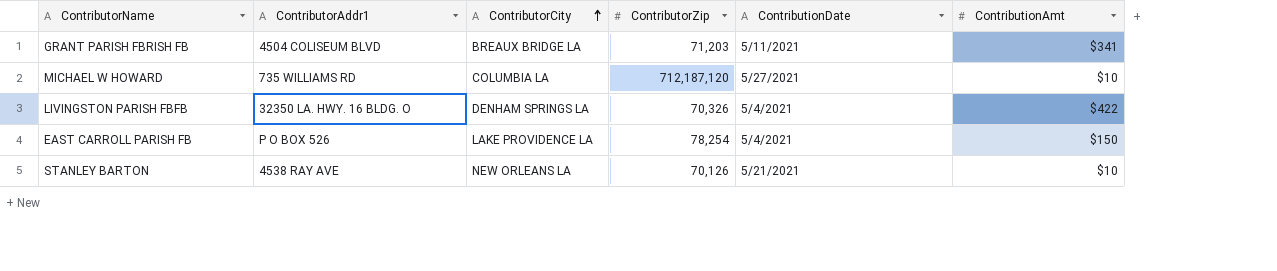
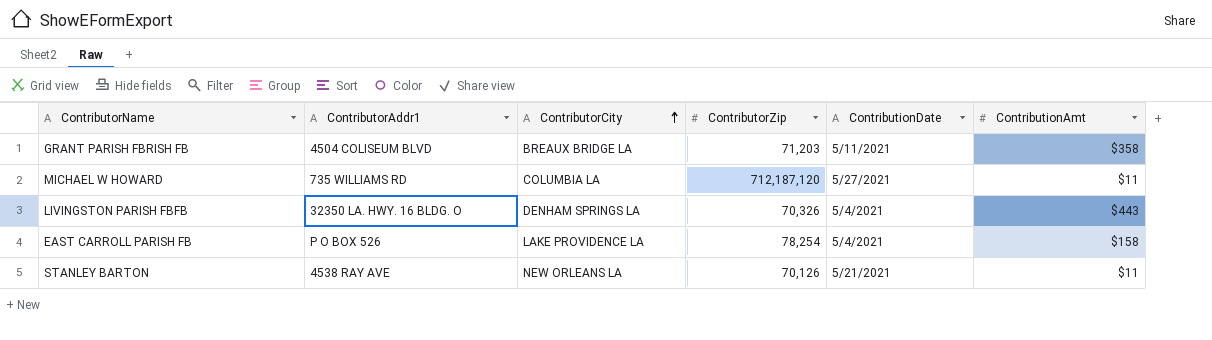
GRANT PARISH FBRISH FB | ContributionAmt: $341 -> $358
MICHAEL W HOWARD | ContributionAmt: $10 -> $11
LIVINGSTON PARISH FBFB | ContributionAmt: $422 -> $443
EAST CARROLL PARISH FB | ContributionAmt: $150 -> $158
STANLEY BARTON | ContributionAmt: $10 -> $11

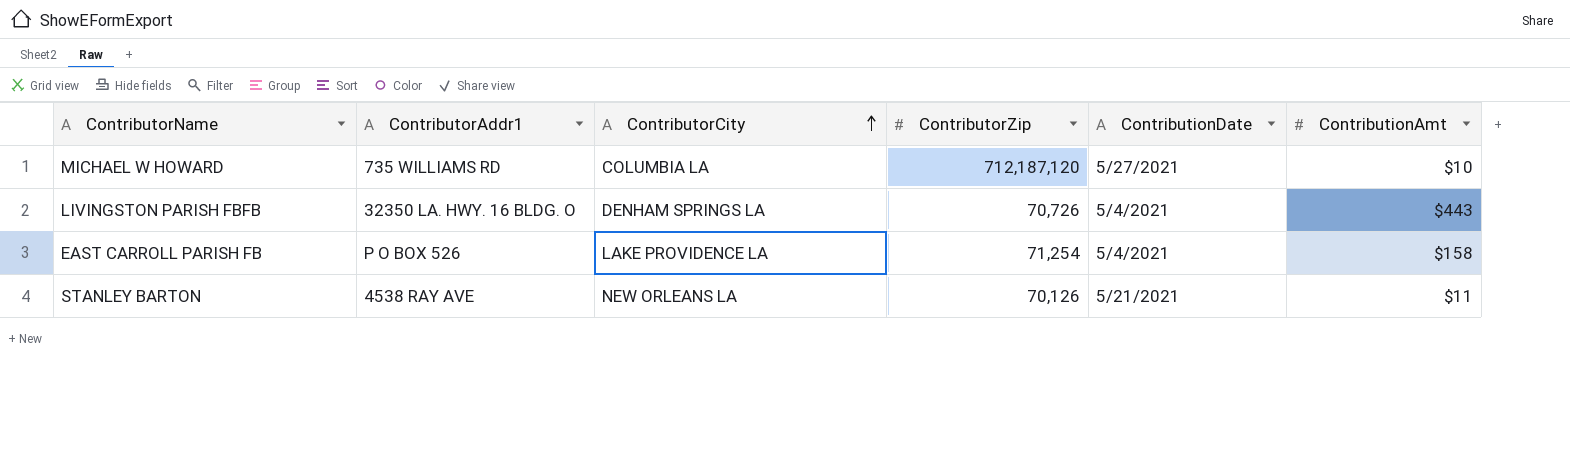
row GRANT PARISH FBRISH FB: 4504 COLISEUM BLVD | BREAUX BRIDGE LA | 71,203 | 5/11/2021 | $358 -> none
MICHAEL W HOWARD | ContributionAmt: $11 -> $10
LIVINGSTON PARISH FBFB | ContributorZip: 70,326 -> 70,726
EAST CARROLL PARISH FB | ContributorZip: 78,254 -> 71,254

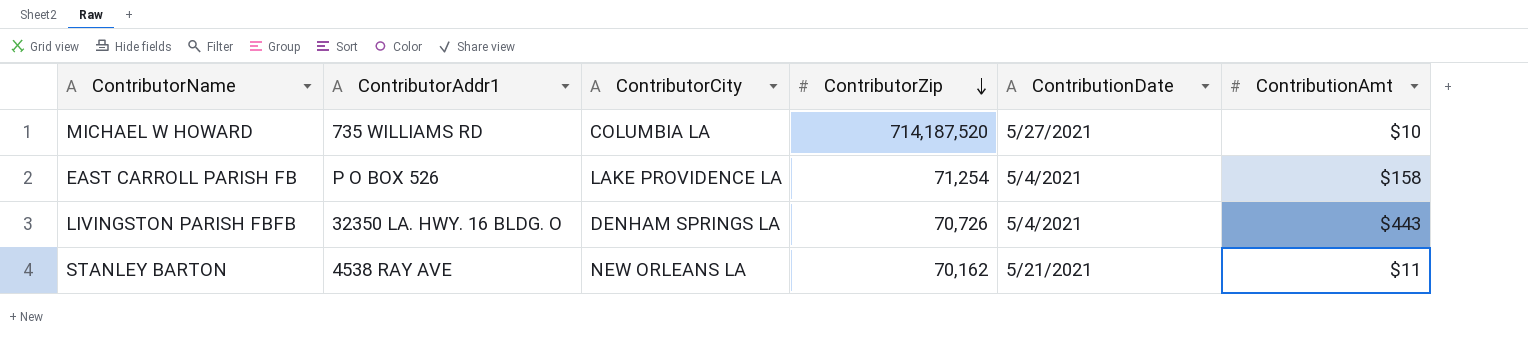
row order: ContributorCity ascending -> ContributorZip descending
MICHAEL W HOWARD | ContributorZip: 712,187,120 -> 714,187,520
STANLEY BARTON | ContributorZip: 70,126 -> 70,162

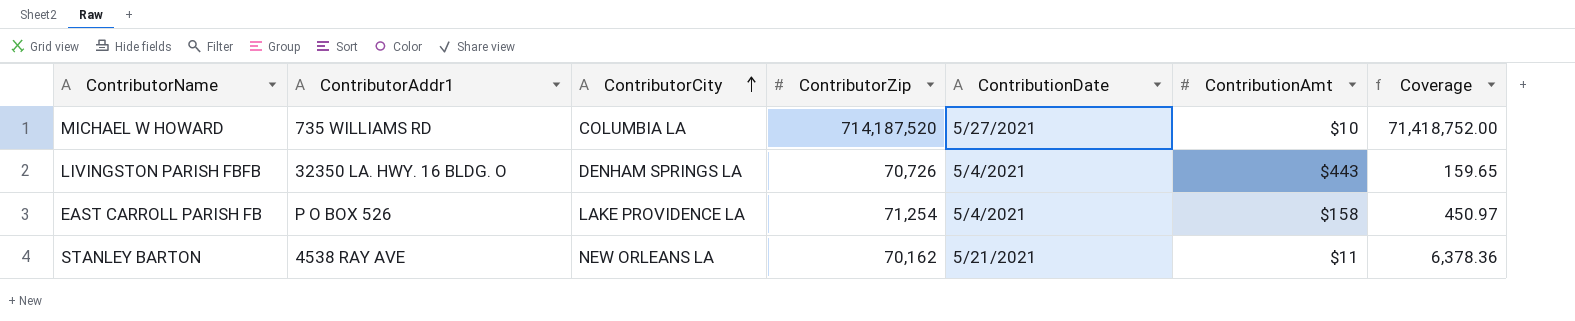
row order: ContributorZip descending -> ContributorCity ascending
column Coverage | formula: none -> [ContributorZip] / [ContributionAmt]

